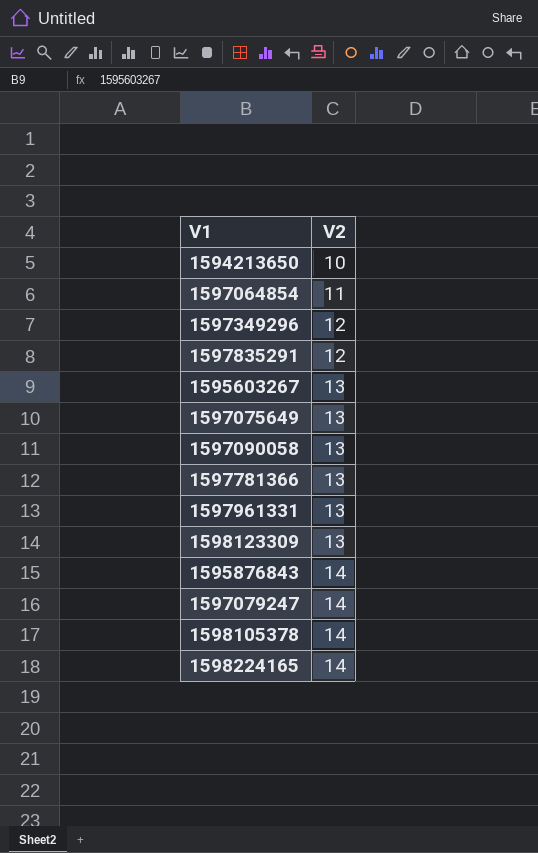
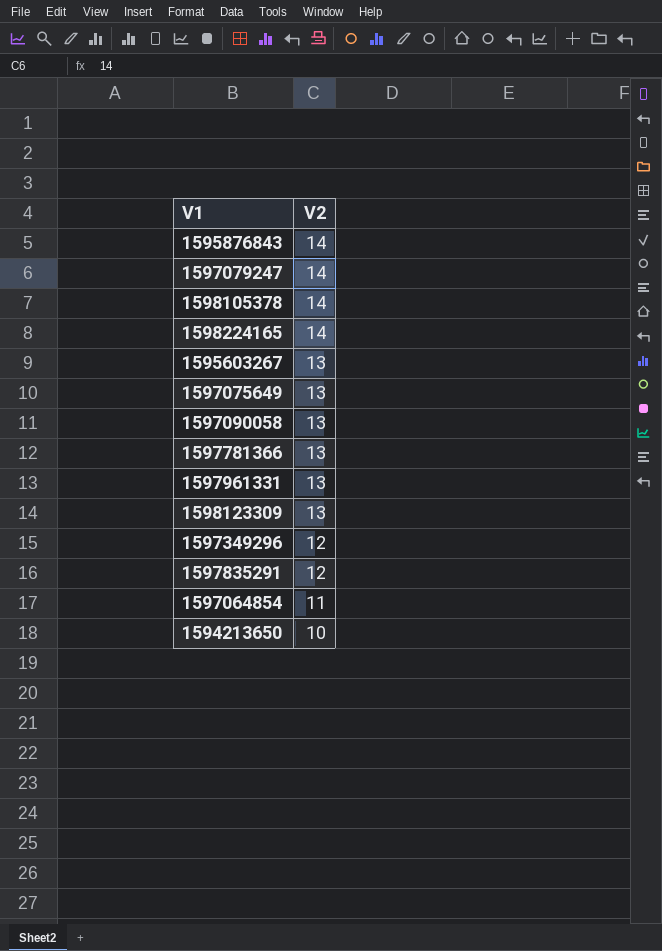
row order: V2 ascending -> V2 descending

